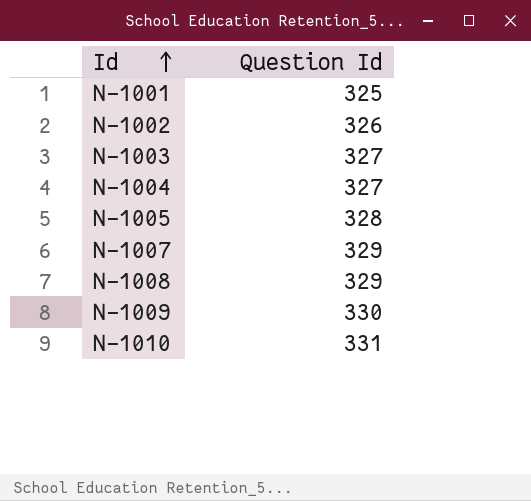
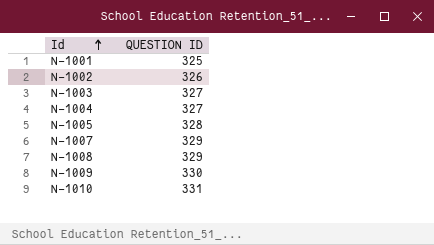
column name: Question Id -> QUESTION ID

